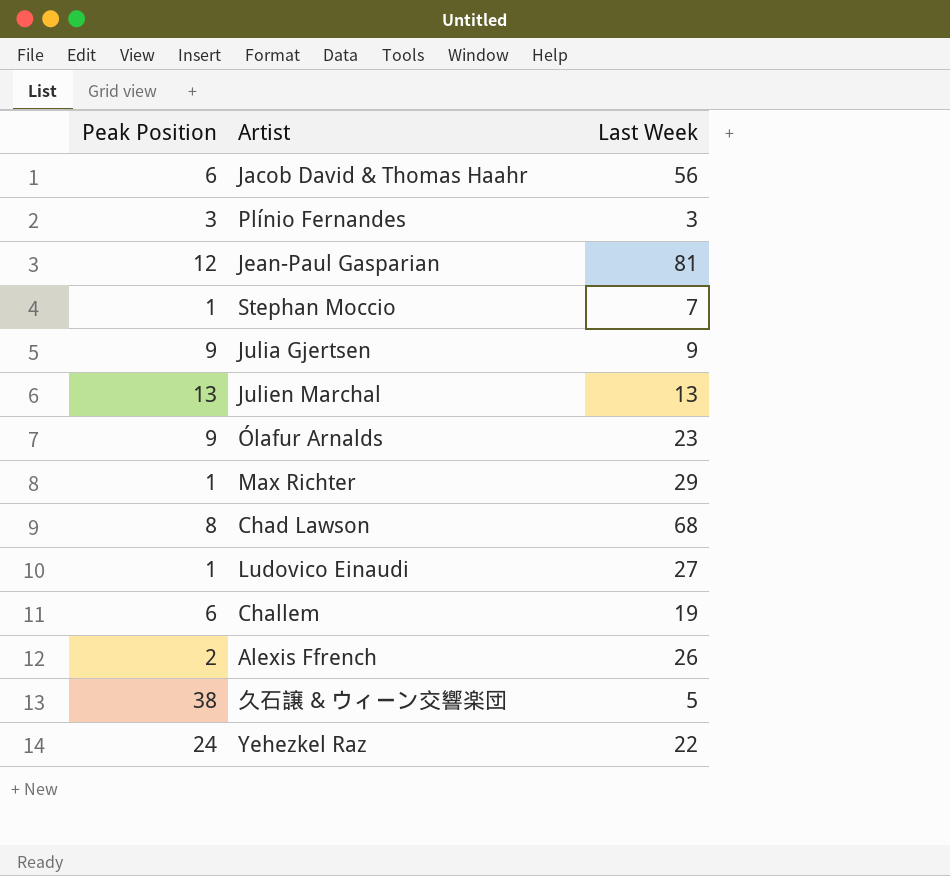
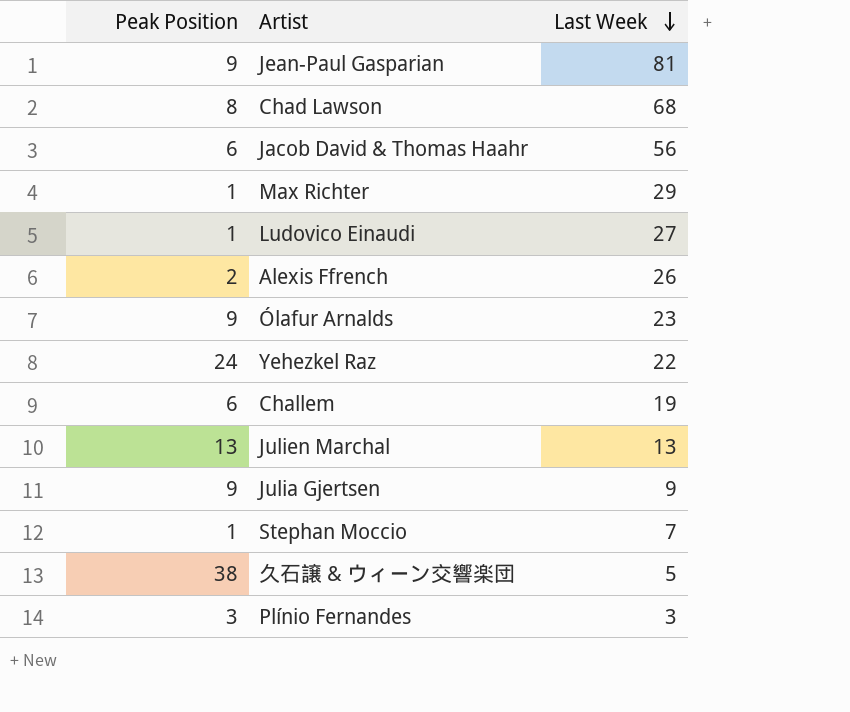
row order: none -> Last Week descending
Jean-Paul Gasparian | Peak Position: 12 -> 9

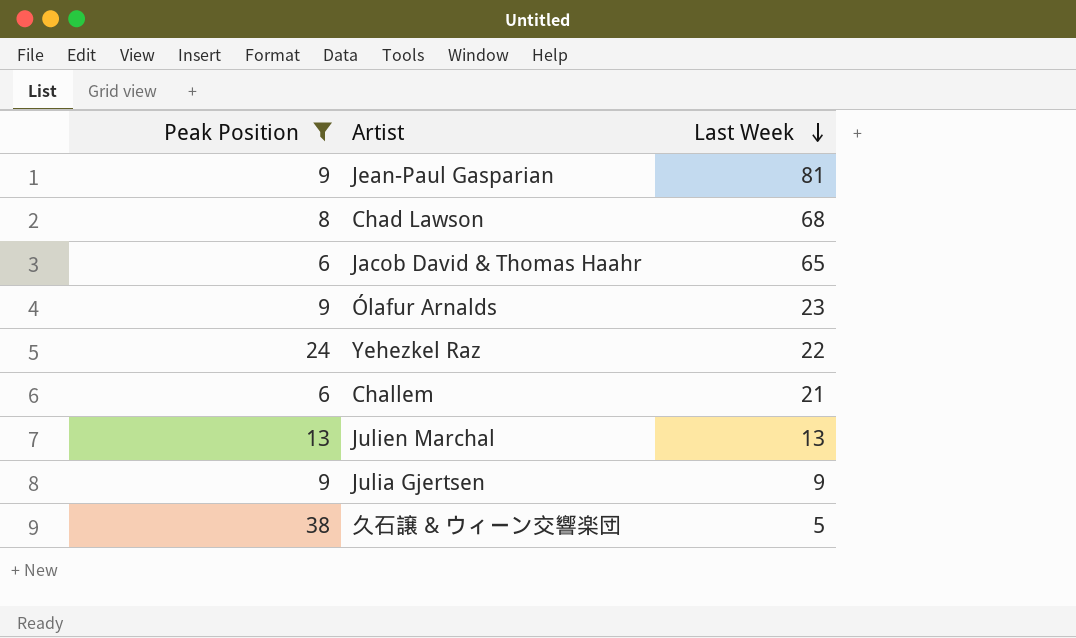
filter: none -> Peak Position >= 6
Jacob David & Thomas Haahr | Last Week: 56 -> 65
Challem | Last Week: 19 -> 21

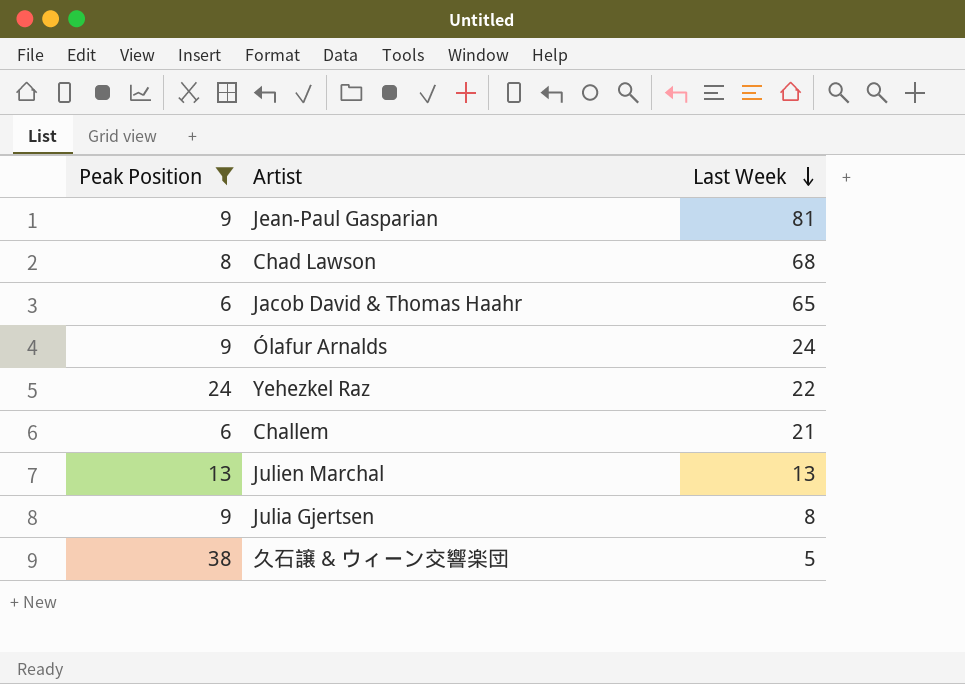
Ólafur Arnalds | Last Week: 23 -> 24
Julia Gjertsen | Last Week: 9 -> 8

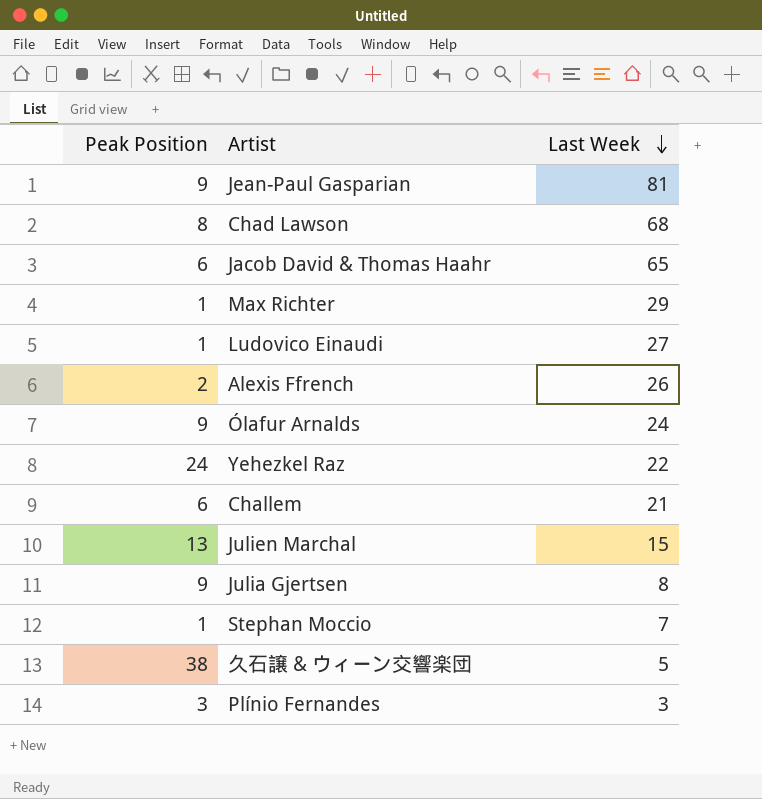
filter: Peak Position >= 6 -> none
Julien Marchal | Last Week: 13 -> 15

